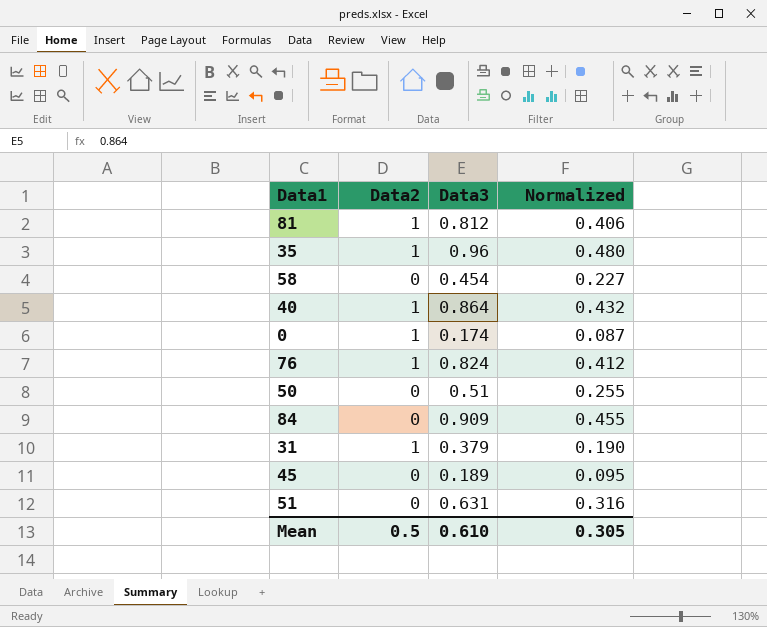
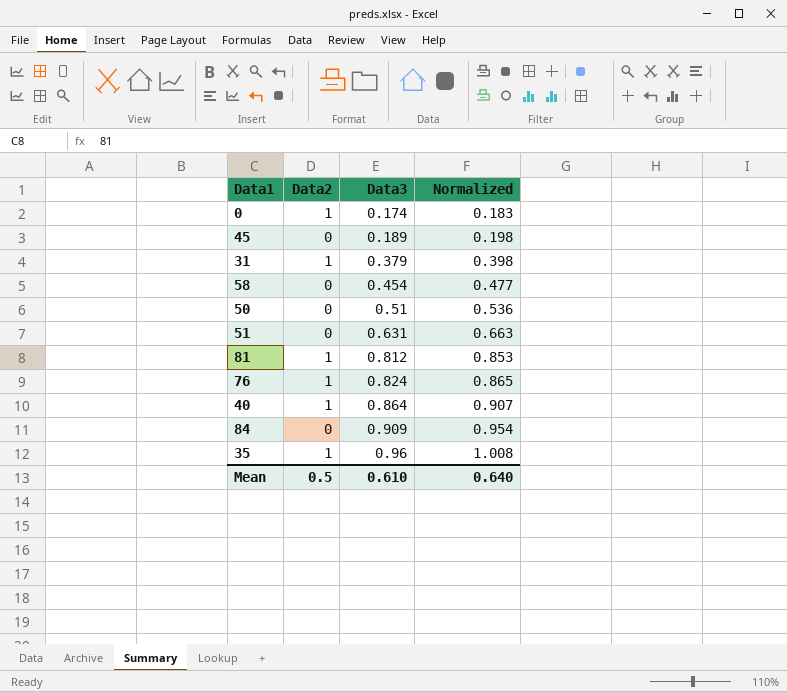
row order: none -> Data3 ascending
column Normalized | formula: [Data3] * 0.5 -> [Data3] * 1.05
Mean | Normalized: 0.305 -> 0.640

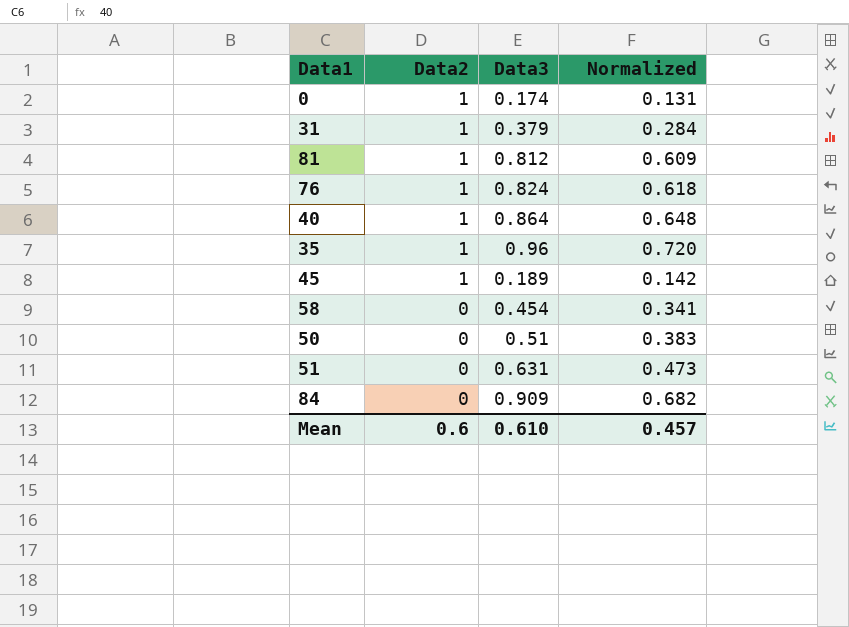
row order: Data3 ascending -> Data2 descending
column Normalized | formula: [Data3] * 1.05 -> [Data3] * 0.75
45 | Data2: 0 -> 1
Mean | Data2: 0.5 -> 0.6
Mean | Normalized: 0.640 -> 0.457

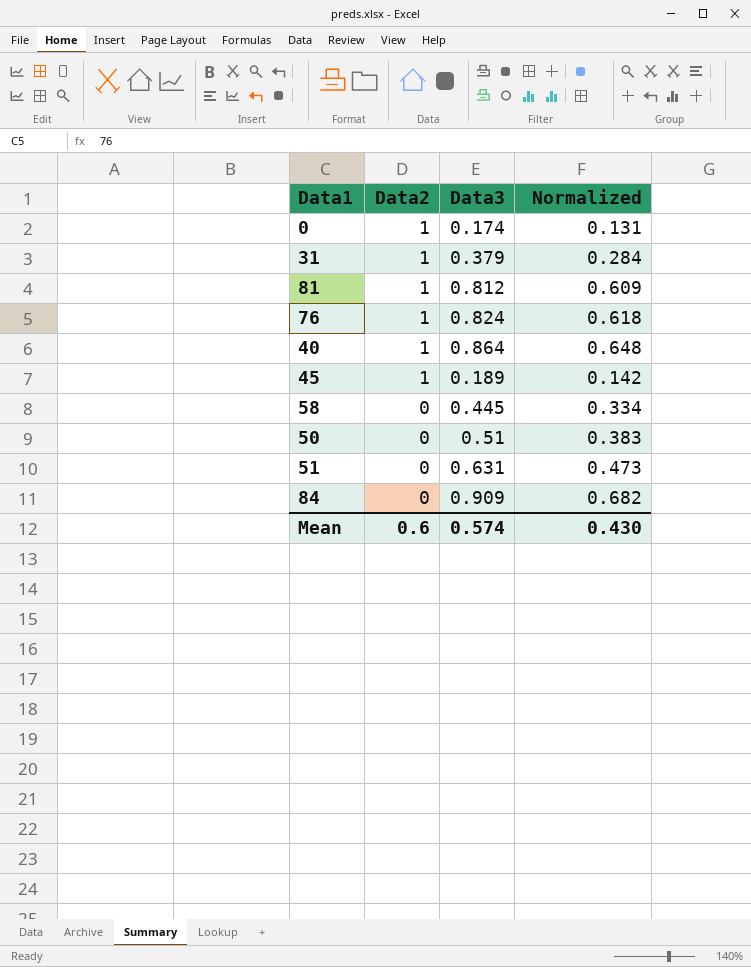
row 35: 1 | 0.96 | 0.720 -> none
58 | Data3: 0.454 -> 0.445
58 | Normalized: 0.341 -> 0.334
Mean | Data3: 0.610 -> 0.574
Mean | Normalized: 0.457 -> 0.430

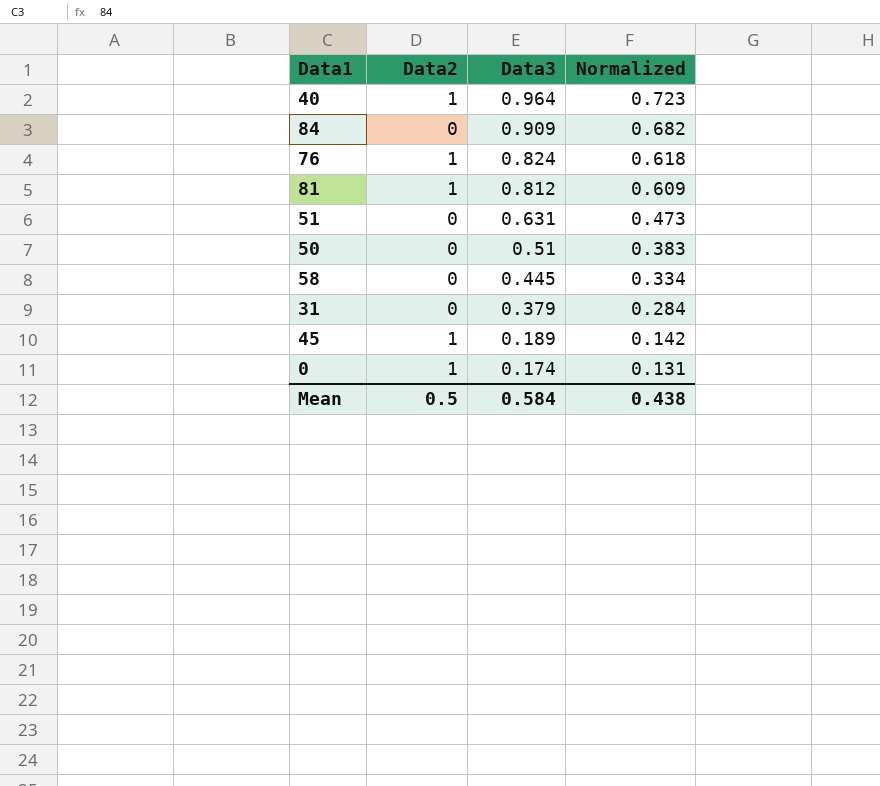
row order: Data2 descending -> Data3 descending
40 | Data3: 0.864 -> 0.964
40 | Normalized: 0.648 -> 0.723
31 | Data2: 1 -> 0
Mean | Data2: 0.6 -> 0.5
Mean | Data3: 0.574 -> 0.584
Mean | Normalized: 0.430 -> 0.438

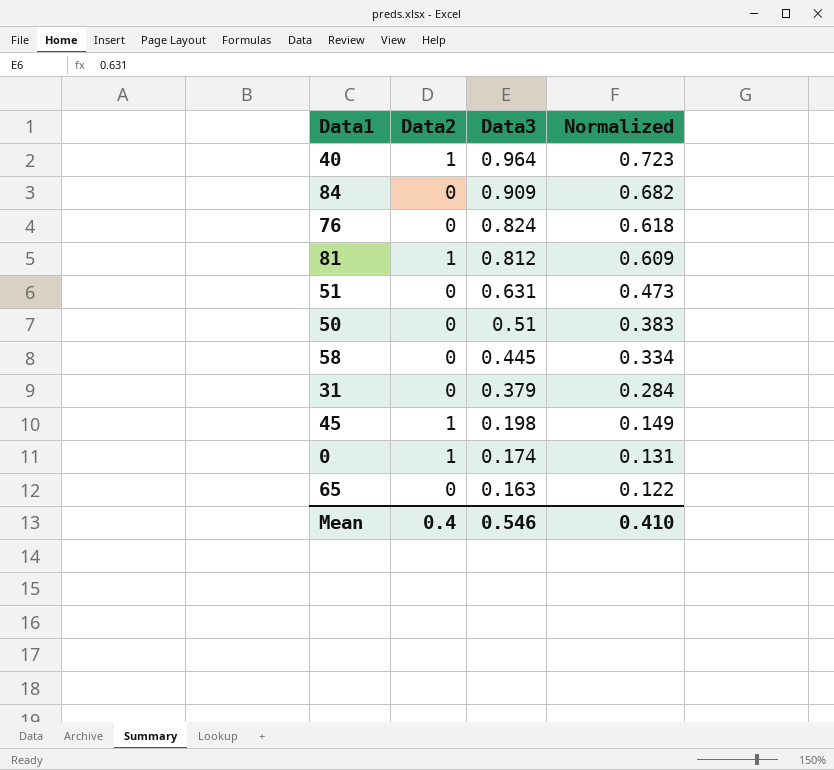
76 | Data2: 1 -> 0
45 | Data3: 0.189 -> 0.198
45 | Normalized: 0.142 -> 0.149
row 65: none -> 0 | 0.163 | 0.122
Mean | Data2: 0.5 -> 0.4
Mean | Data3: 0.584 -> 0.546
Mean | Normalized: 0.438 -> 0.410

